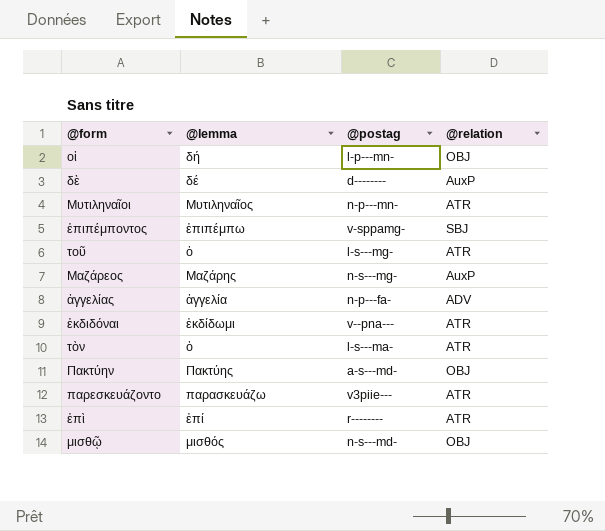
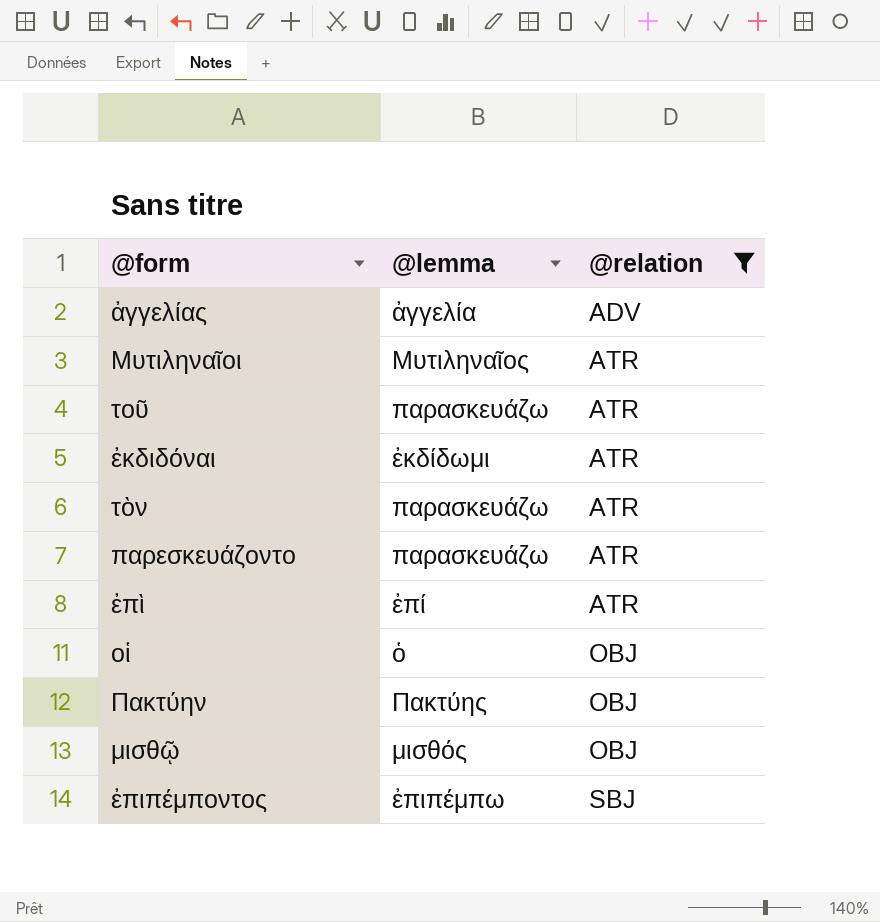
filter: none -> @relation != AuxP
row order: none -> @relation ascending
column @postag | position: 3 -> none
τοῦ | @lemma: ὁ -> παρασκευάζω
τὸν | @lemma: ὁ -> παρασκευάζω
οἱ | @lemma: δή -> ὁ

